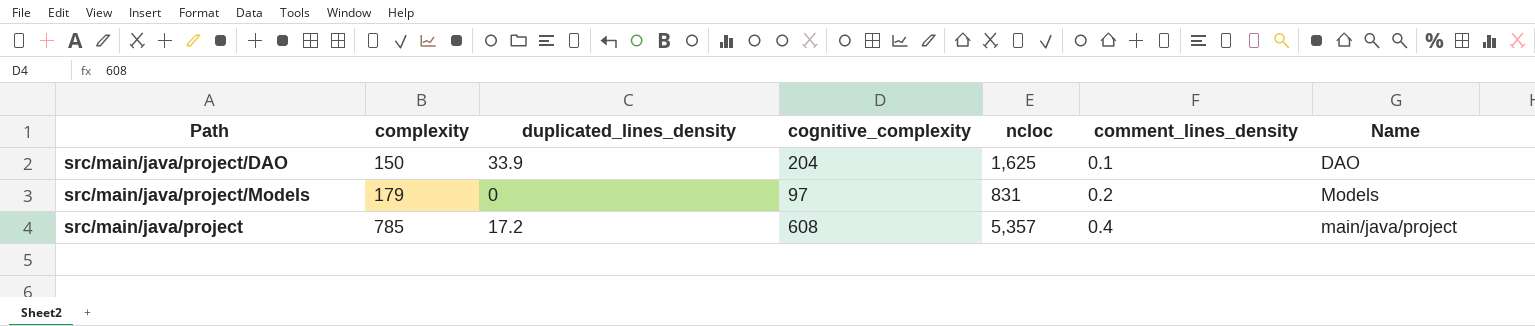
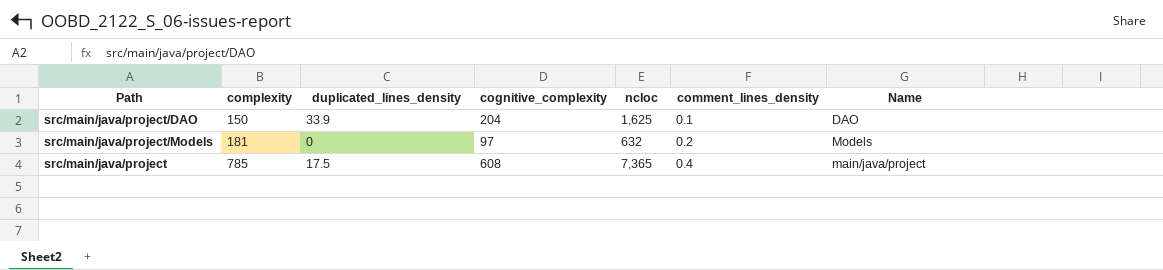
src/main/java/project/Models | complexity: 179 -> 181
src/main/java/project/Models | ncloc: 831 -> 632
src/main/java/project | duplicated_lines_density: 17.2 -> 17.5
src/main/java/project | ncloc: 5,357 -> 7,365

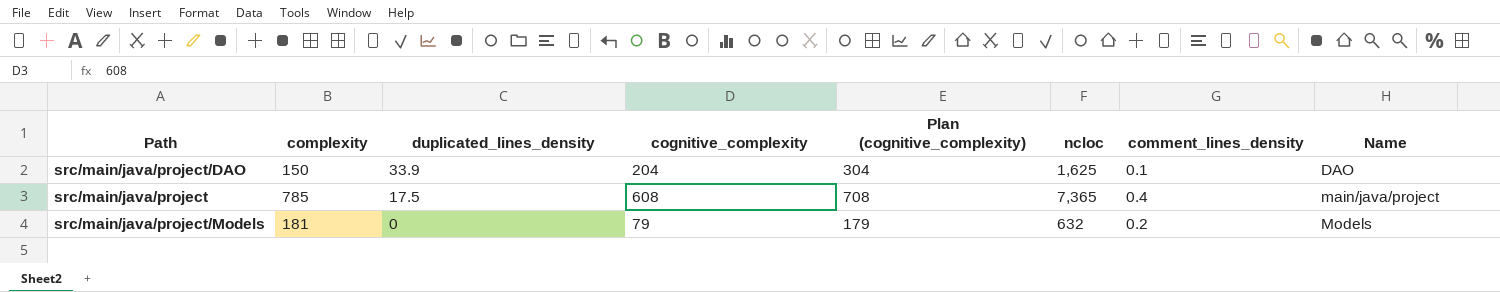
row order: complexity ascending -> duplicated_lines_density descending
column Plan (cognitive_complexity) | formula: none -> [cognitive_complexity] + 100
src/main/java/project/Models | cognitive_complexity: 97 -> 79

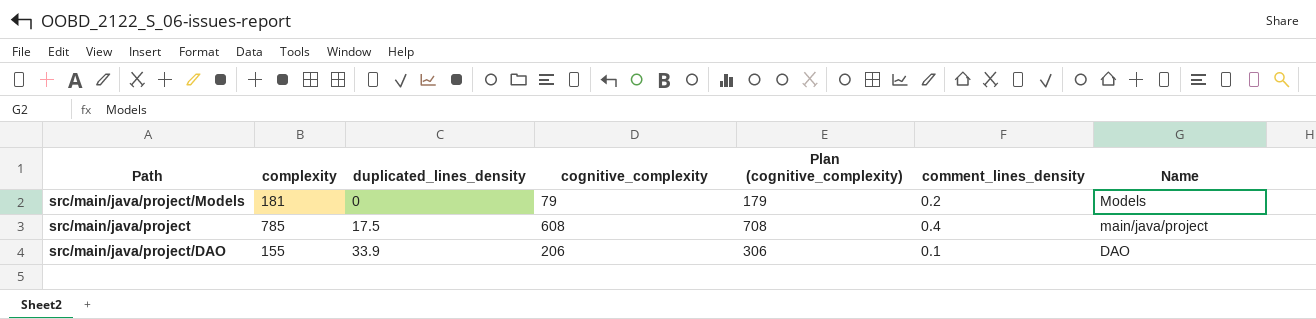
row order: duplicated_lines_density descending -> duplicated_lines_density ascending
column ncloc | position: 6 -> none
src/main/java/project/DAO | complexity: 150 -> 155
src/main/java/project/DAO | cognitive_complexity: 204 -> 206
src/main/java/project/DAO | Plan (cognitive_complexity): 304 -> 306

